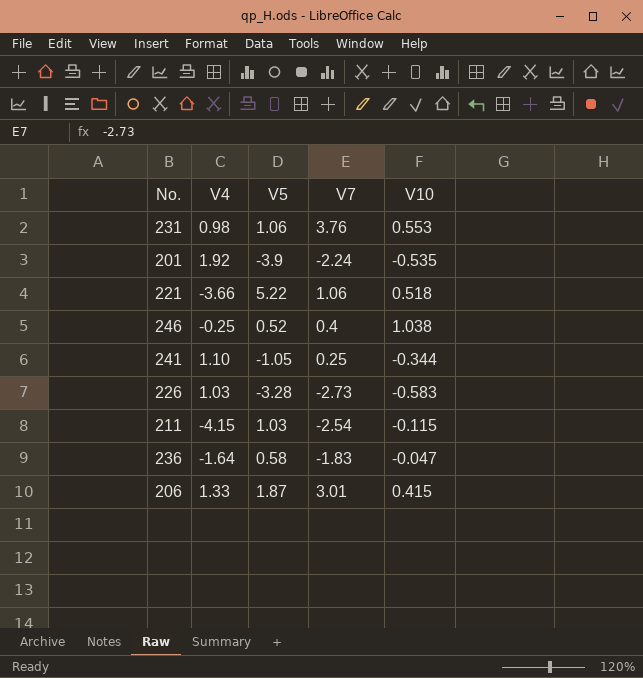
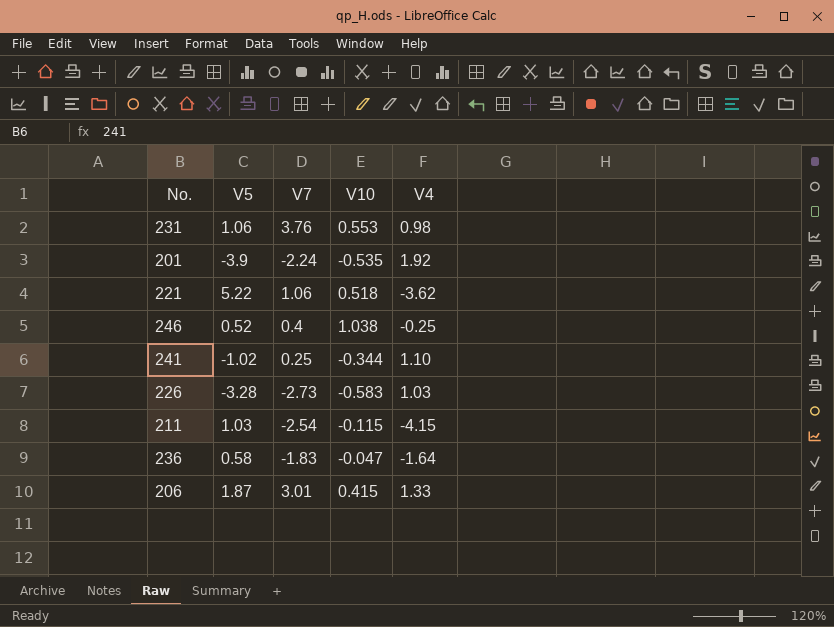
column V4 | position: 2 -> 5
221 | V4: -3.66 -> -3.62
241 | V5: -1.05 -> -1.02

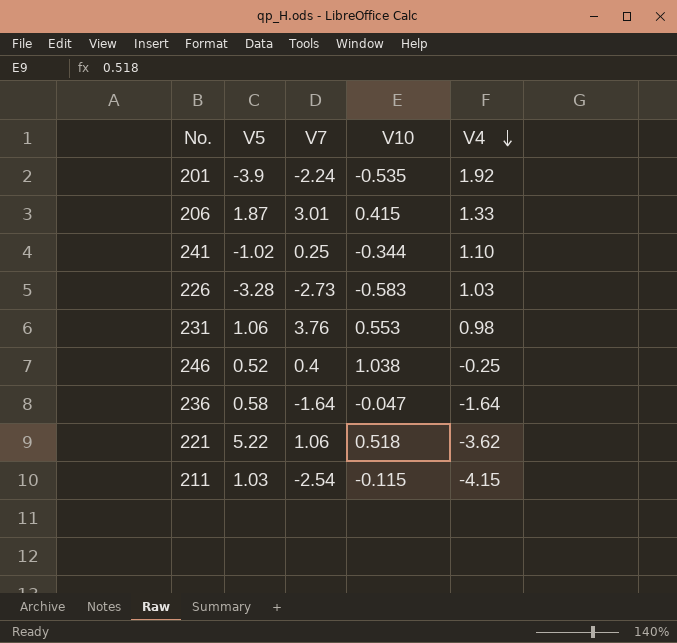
row order: none -> V4 descending
236 | V7: -1.83 -> -1.64

